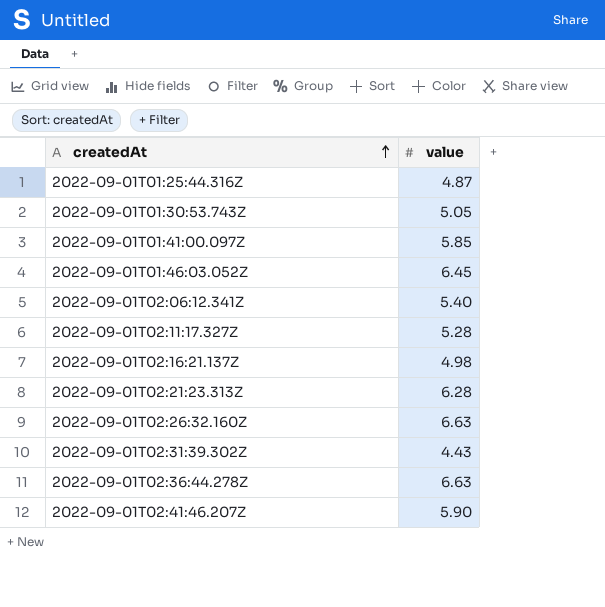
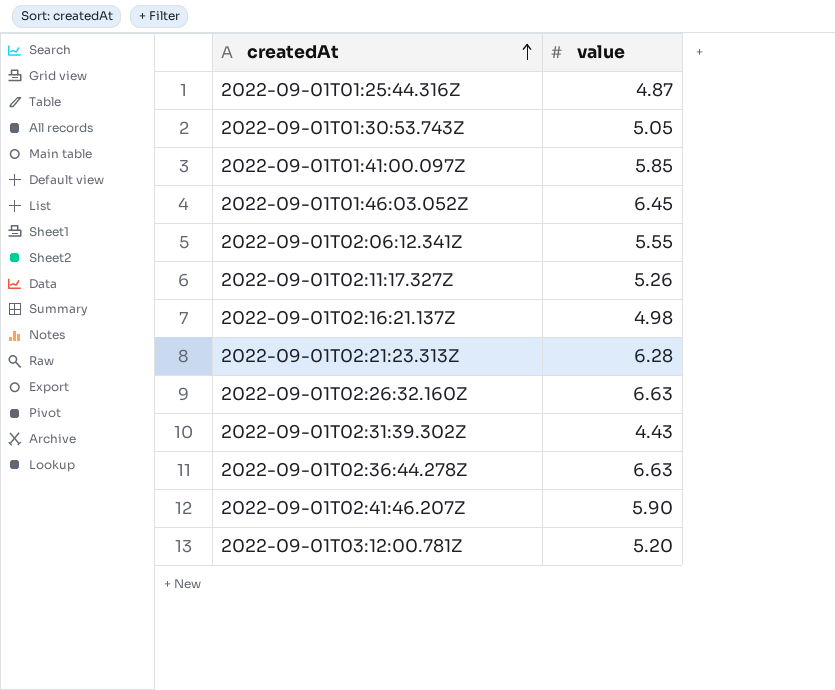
2022-09-01T02:06:12.341Z | value: 5.40 -> 5.55
2022-09-01T02:11:17.327Z | value: 5.28 -> 5.26
row 2022-09-01T03:12:00.781Z: none -> 5.20

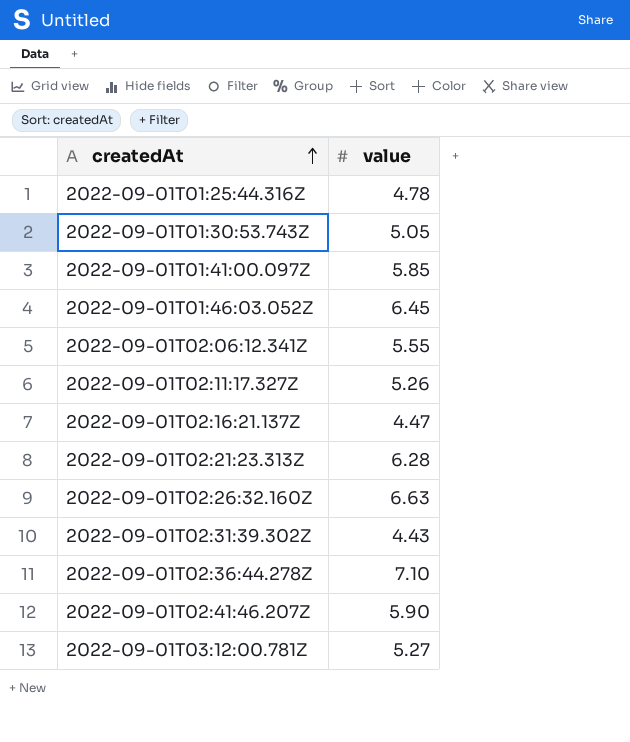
2022-09-01T01:25:44.316Z | value: 4.87 -> 4.78
2022-09-01T02:16:21.137Z | value: 4.98 -> 4.47
2022-09-01T02:36:44.278Z | value: 6.63 -> 7.10
2022-09-01T03:12:00.781Z | value: 5.20 -> 5.27

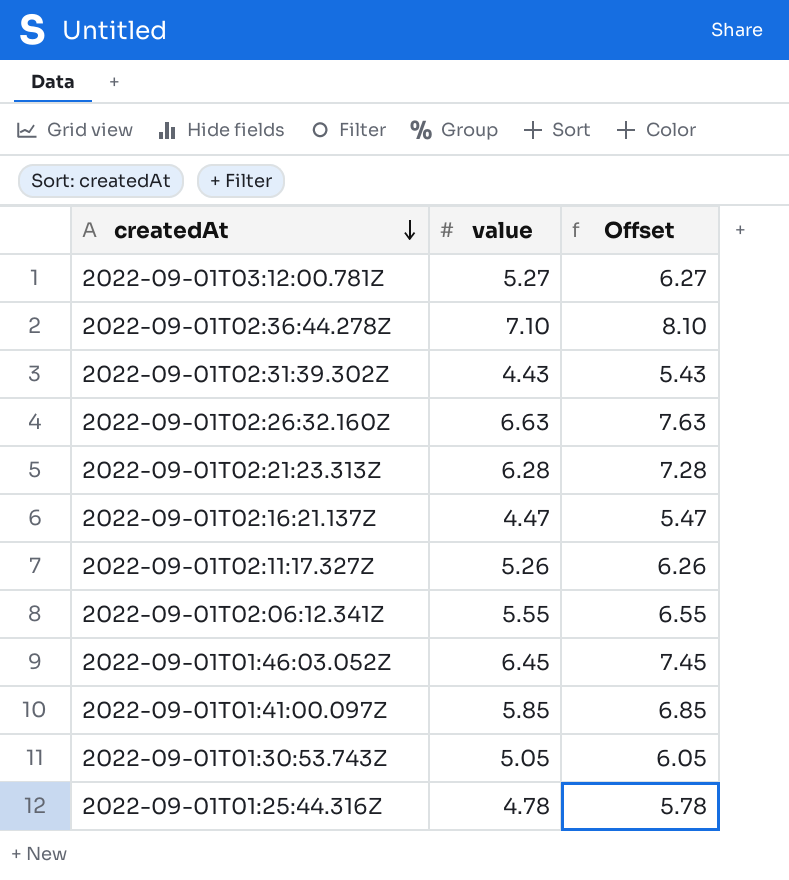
row order: createdAt ascending -> createdAt descending
column Offset | formula: none -> [value] + 1
row 2022-09-01T02:41:46.207Z: 5.90 -> none

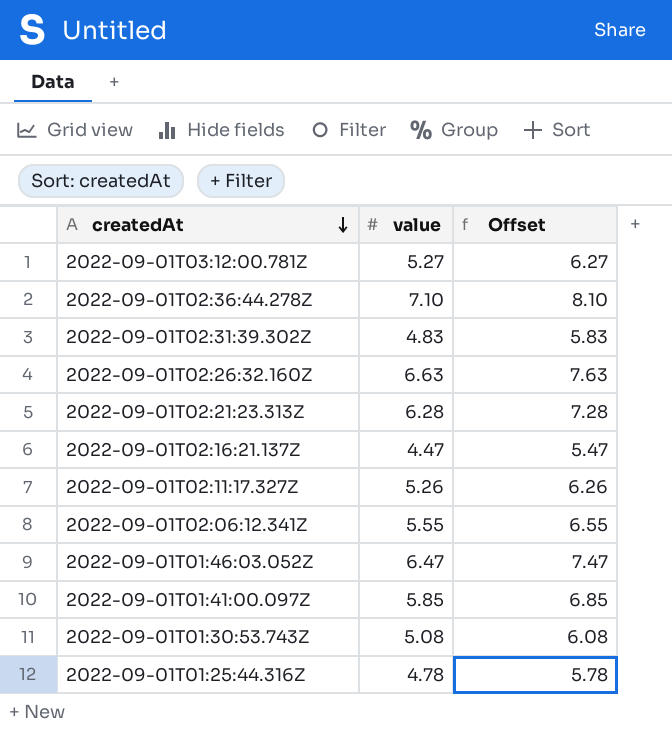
2022-09-01T02:31:39.302Z | value: 4.43 -> 4.83
2022-09-01T02:31:39.302Z | Offset: 5.43 -> 5.83
2022-09-01T01:46:03.052Z | value: 6.45 -> 6.47
2022-09-01T01:46:03.052Z | Offset: 7.45 -> 7.47
2022-09-01T01:30:53.743Z | value: 5.05 -> 5.08
2022-09-01T01:30:53.743Z | Offset: 6.05 -> 6.08

